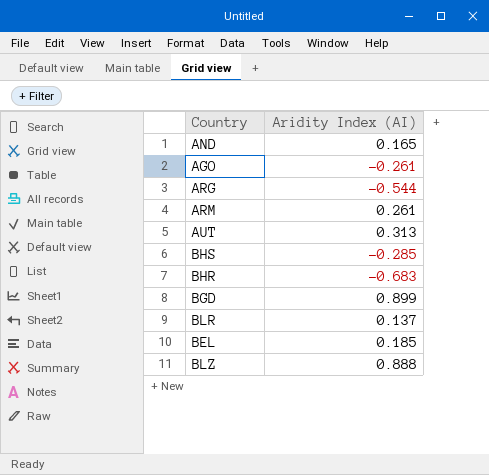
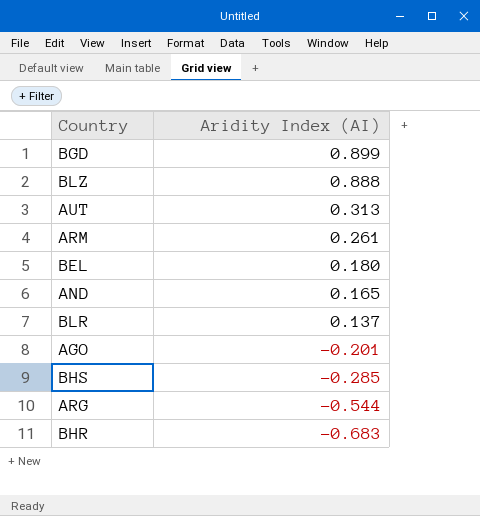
row order: none -> Aridity Index (AI) descending
BEL | Aridity Index (AI): 0.185 -> 0.180
AGO | Aridity Index (AI): -0.261 -> -0.201

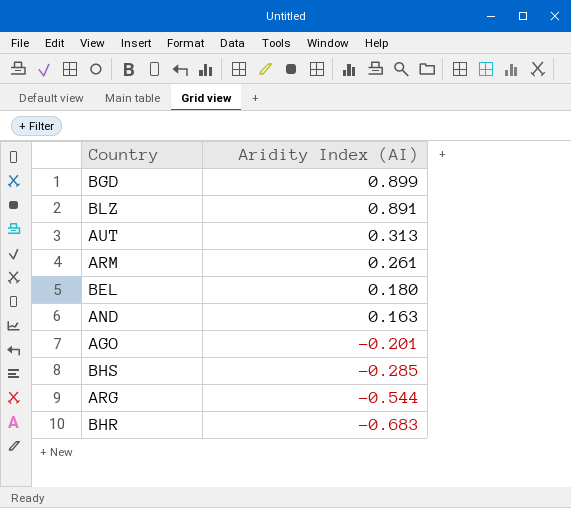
row BLR: 0.137 -> none
BLZ | Aridity Index (AI): 0.888 -> 0.891
AND | Aridity Index (AI): 0.165 -> 0.163

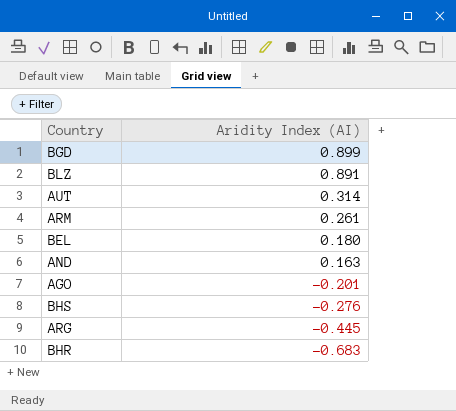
AUT | Aridity Index (AI): 0.313 -> 0.314
BHS | Aridity Index (AI): -0.285 -> -0.276
ARG | Aridity Index (AI): -0.544 -> -0.445

